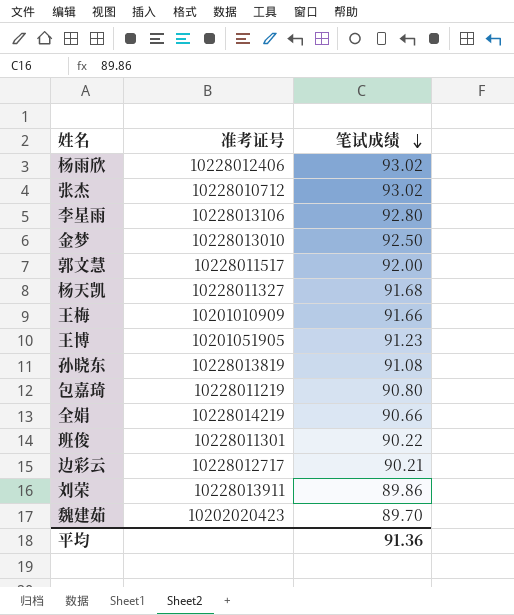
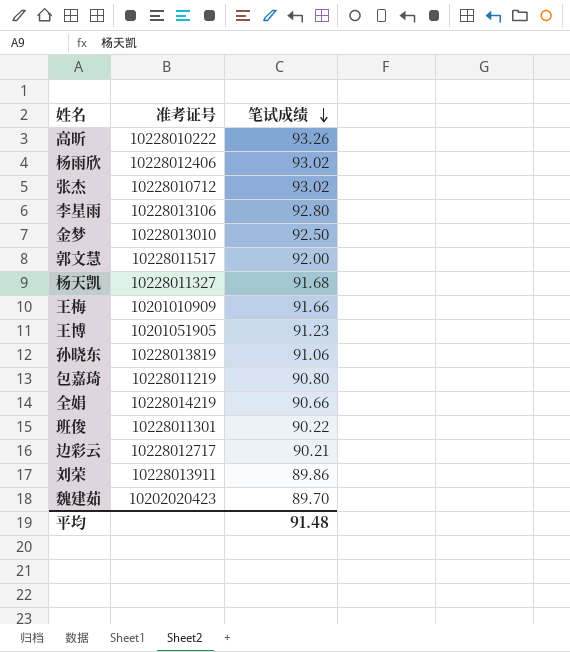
row 高昕: none -> 10228010222 | 93.26
孙晓东 | 笔试成绩: 91.08 -> 91.06
平均 | 笔试成绩: 91.36 -> 91.48

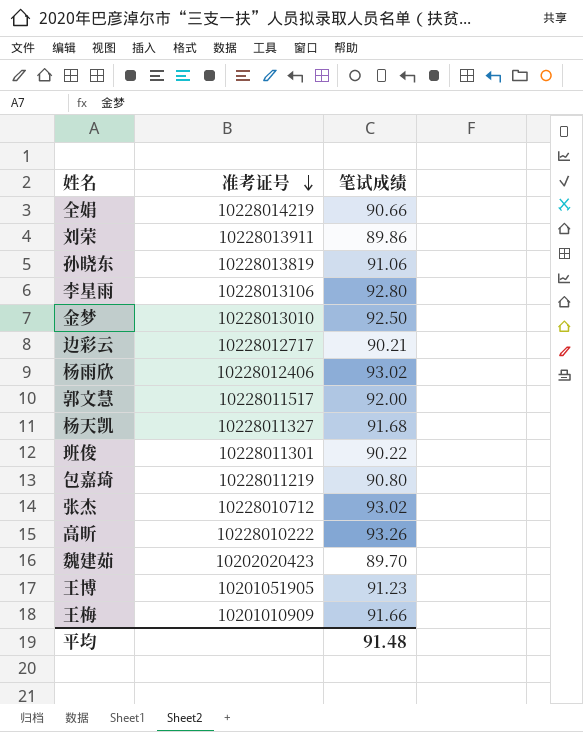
row order: 笔试成绩 descending -> 准考证号 descending

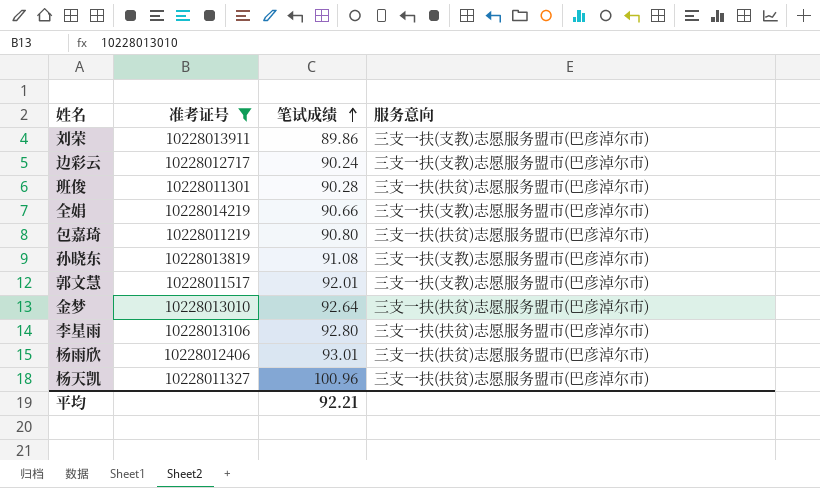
filter: none -> 准考证号 >= 10228011219
row order: 准考证号 descending -> 笔试成绩 ascending
column 服务意向 | position: none -> 4
边彩云 | 笔试成绩: 90.21 -> 90.24
班俊 | 笔试成绩: 90.22 -> 90.28
孙晓东 | 笔试成绩: 91.06 -> 91.08
郭文慧 | 笔试成绩: 92.00 -> 92.01
金梦 | 笔试成绩: 92.50 -> 92.64
杨雨欣 | 笔试成绩: 93.02 -> 93.01
杨天凯 | 笔试成绩: 91.68 -> 100.96
平均 | 笔试成绩: 91.48 -> 92.21

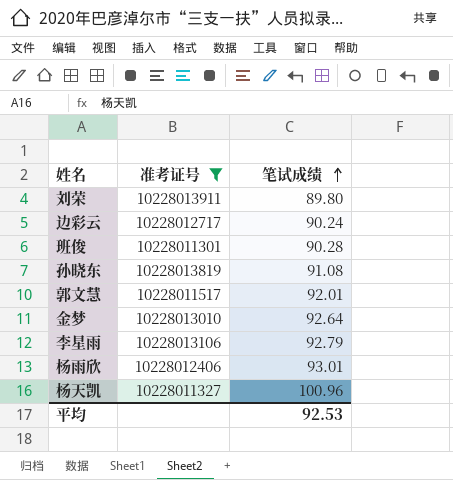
column 服务意向 | position: 4 -> none
row 全娟: 10228014219 | 90.66 | 三支一扶(支教)志愿服务盟市(巴彦淖尔市) -> none
row 包嘉琦: 10228011219 | 90.80 | 三支一扶(扶贫)志愿服务盟市(巴彦淖尔市) -> none
刘荣 | 笔试成绩: 89.86 -> 89.80
李星雨 | 笔试成绩: 92.80 -> 92.79
平均 | 笔试成绩: 92.21 -> 92.53

